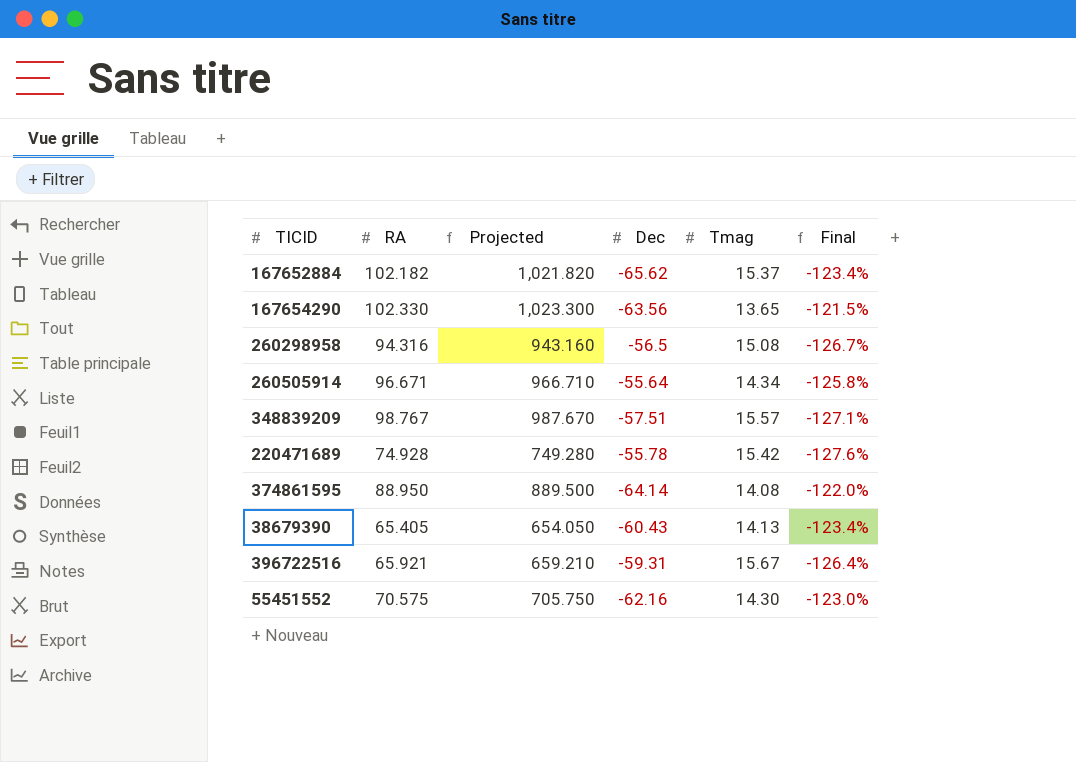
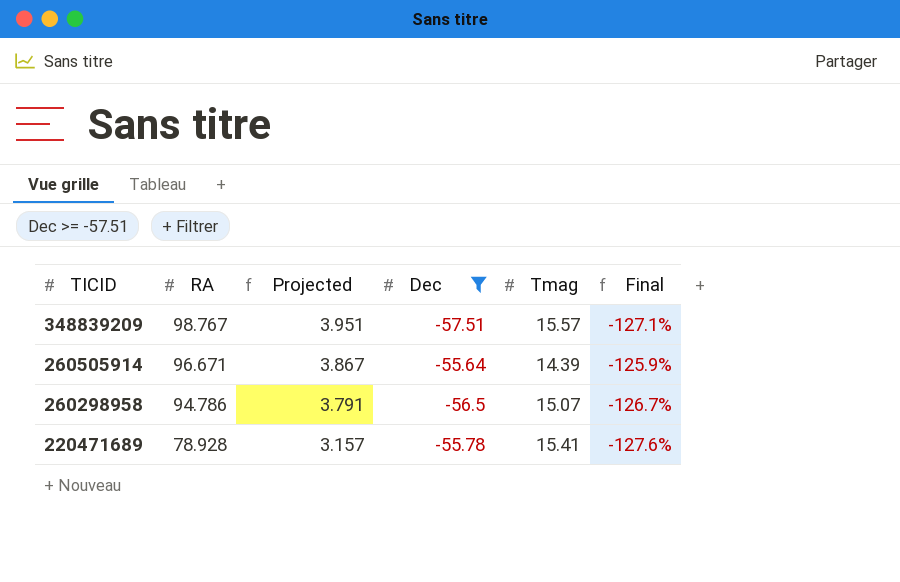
filter: none -> Dec >= -57.51
row order: none -> TICID descending
column Projected | formula: [RA] * 10 -> [RA] * 0.04
260505914 | Tmag: 14.34 -> 14.39
260505914 | Final: -125.8% -> -125.9%
260298958 | RA: 94.316 -> 94.786
260298958 | Tmag: 15.08 -> 15.07
220471689 | RA: 74.928 -> 78.928
220471689 | Tmag: 15.42 -> 15.41

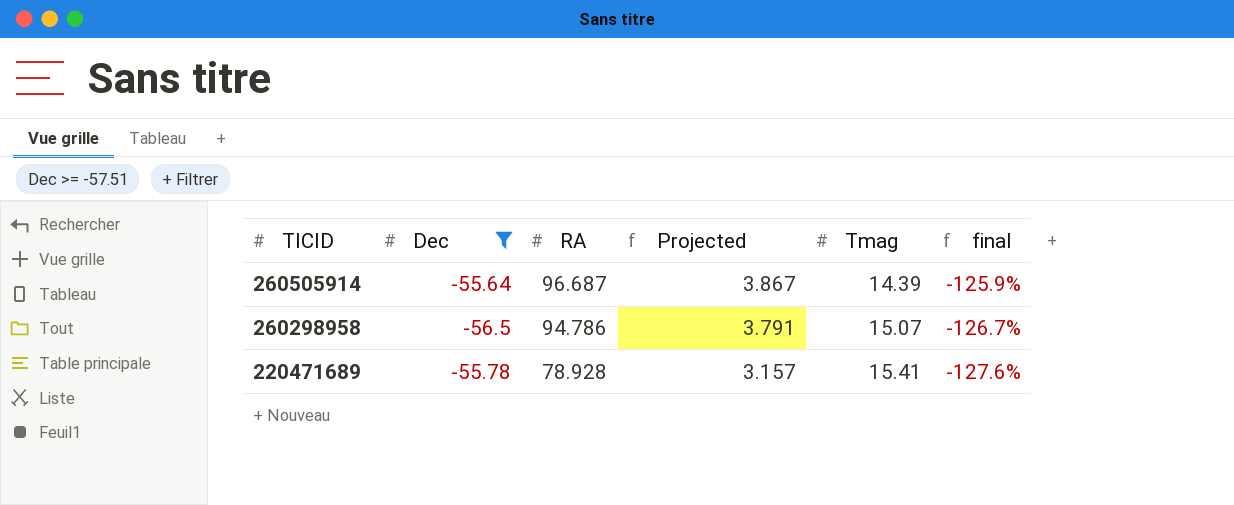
column Dec | position: 4 -> 2
column name: Final -> final
row 348839209: 98.767 | 3.951 | -57.51 | 15.57 | -127.1% -> none
260505914 | RA: 96.671 -> 96.687

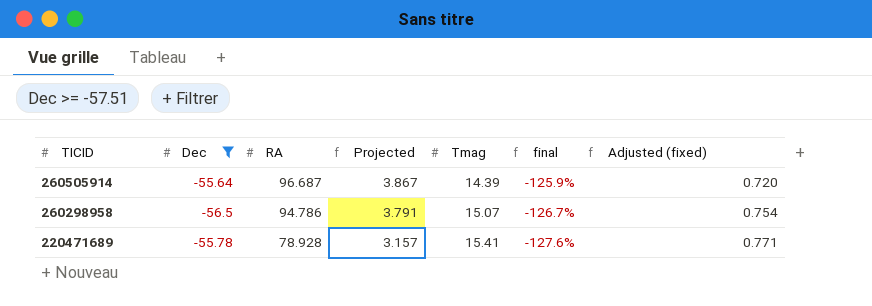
column Adjusted (fixed) | formula: none -> [Tmag] * 0.05

